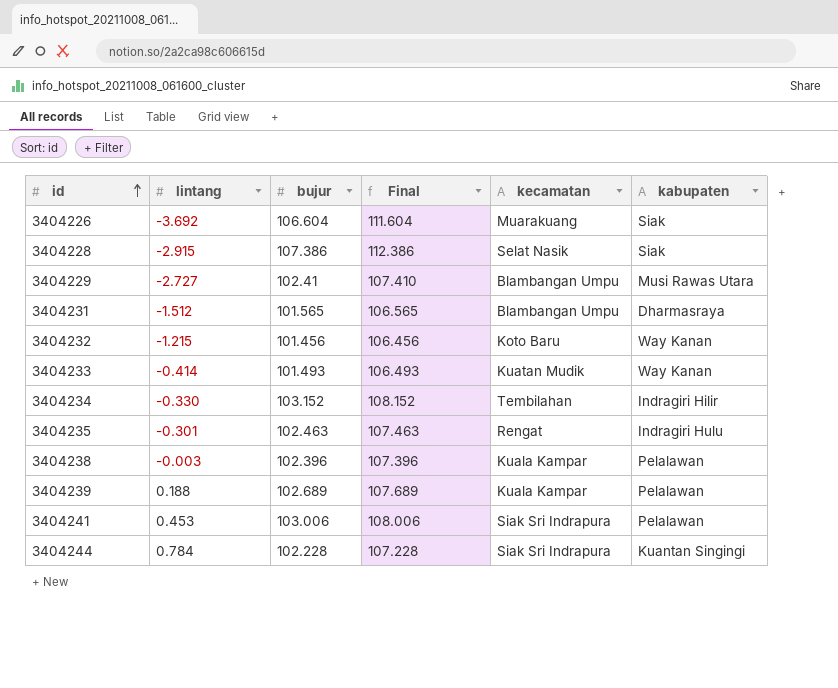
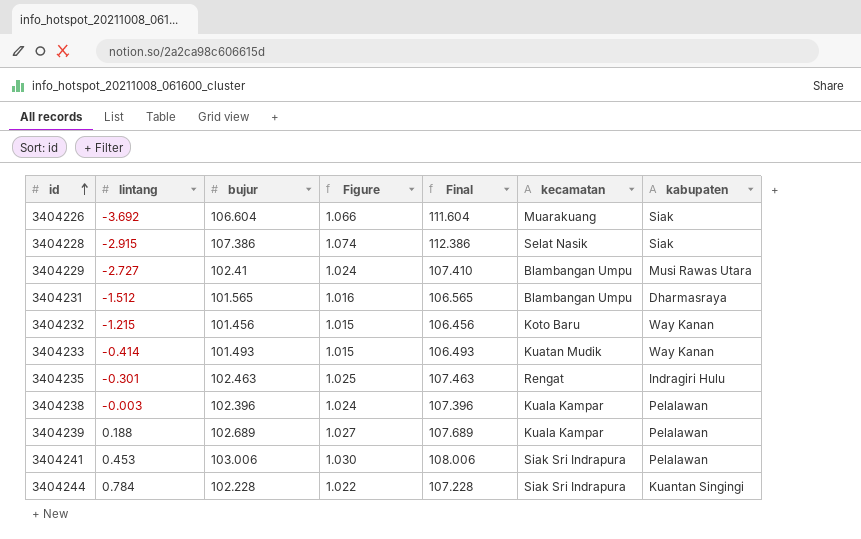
column Figure | formula: none -> [bujur] * 0.01
row 3404234: -0.330 | 103.152 | 108.152 | Tembilahan | Indragiri Hilir -> none

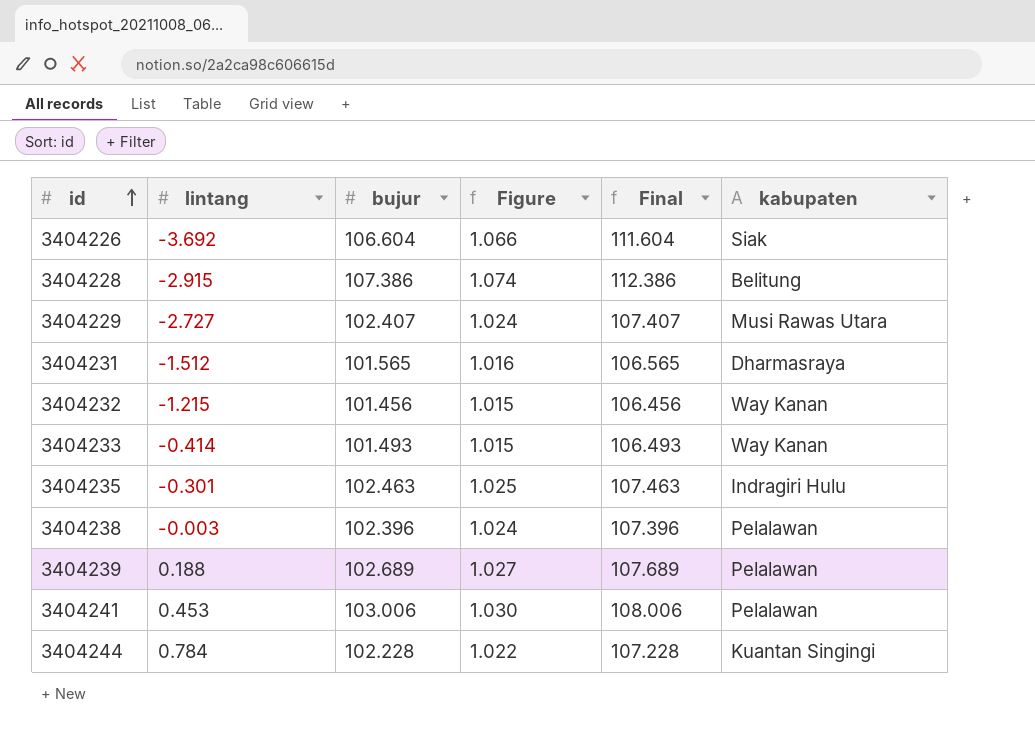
column kecamatan | position: 6 -> none
3404228 | kabupaten: Siak -> Belitung
3404229 | bujur: 102.41 -> 102.407
3404229 | Final: 107.410 -> 107.407

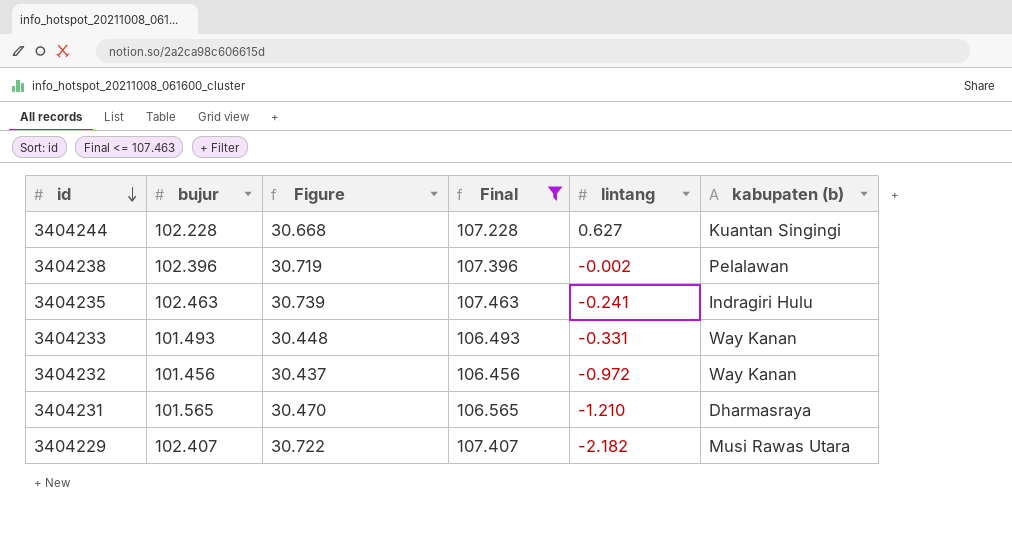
filter: none -> Final <= 107.463
row order: id ascending -> id descending
column Figure | formula: [bujur] * 0.01 -> [bujur] * 0.3
column lintang | position: 2 -> 5
column name: kabupaten -> kabupaten (b)
3404244 | lintang: 0.784 -> 0.627
3404238 | lintang: -0.003 -> -0.002
3404235 | lintang: -0.301 -> -0.241
3404233 | lintang: -0.414 -> -0.331
3404232 | lintang: -1.215 -> -0.972
3404231 | lintang: -1.512 -> -1.210
3404229 | lintang: -2.727 -> -2.182

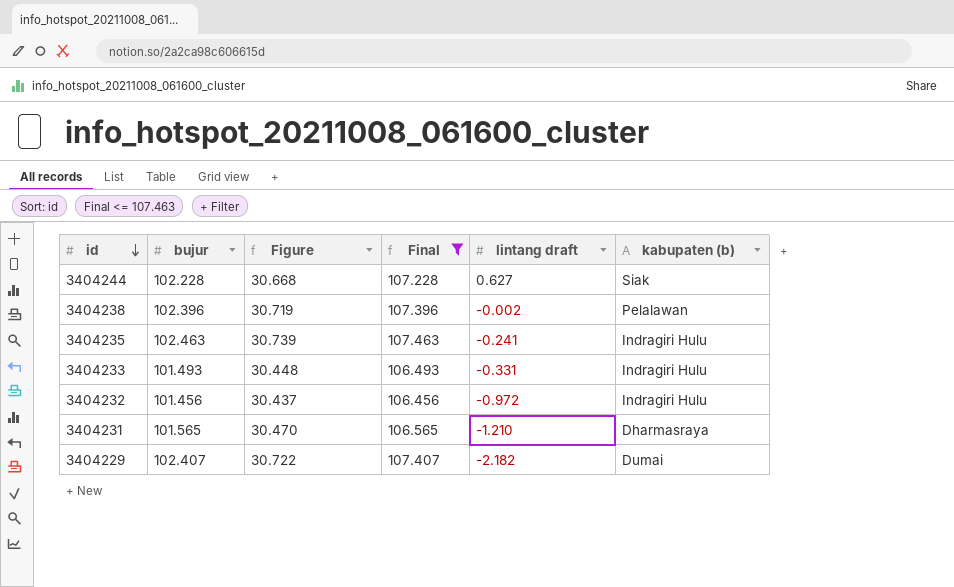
column name: lintang -> lintang draft
3404244 | kabupaten (b): Kuantan Singingi -> Siak
3404233 | kabupaten (b): Way Kanan -> Indragiri Hulu
3404232 | kabupaten (b): Way Kanan -> Indragiri Hulu
3404229 | kabupaten (b): Musi Rawas Utara -> Dumai

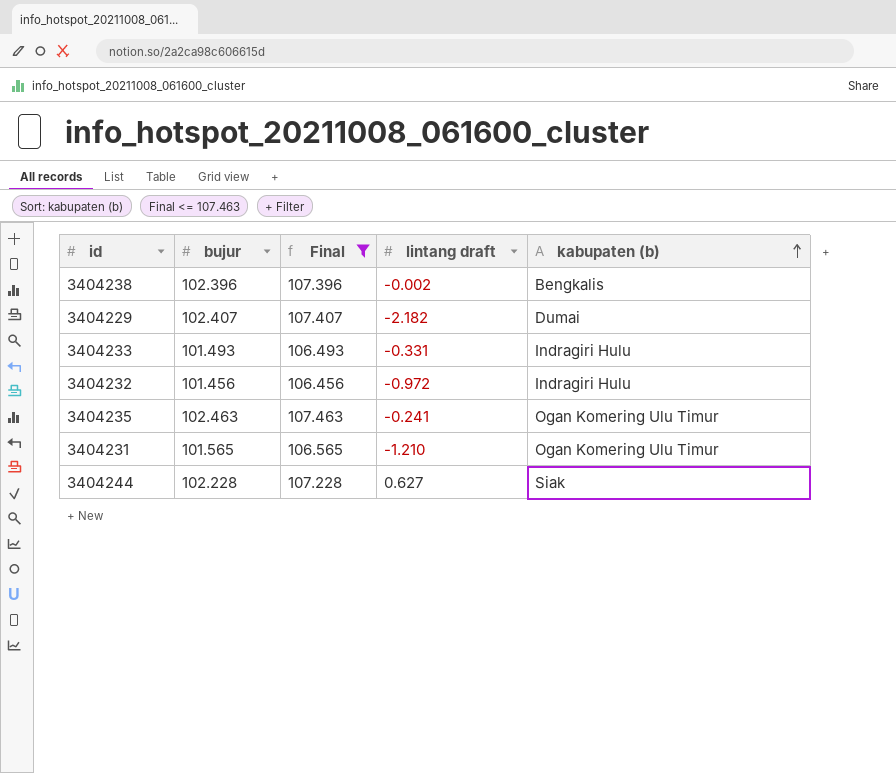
row order: id descending -> kabupaten (b) ascending
column Figure | formula: [bujur] * 0.3 -> none
3404238 | kabupaten (b): Pelalawan -> Bengkalis
3404235 | kabupaten (b): Indragiri Hulu -> Ogan Komering Ulu Timur
3404231 | kabupaten (b): Dharmasraya -> Ogan Komering Ulu Timur

